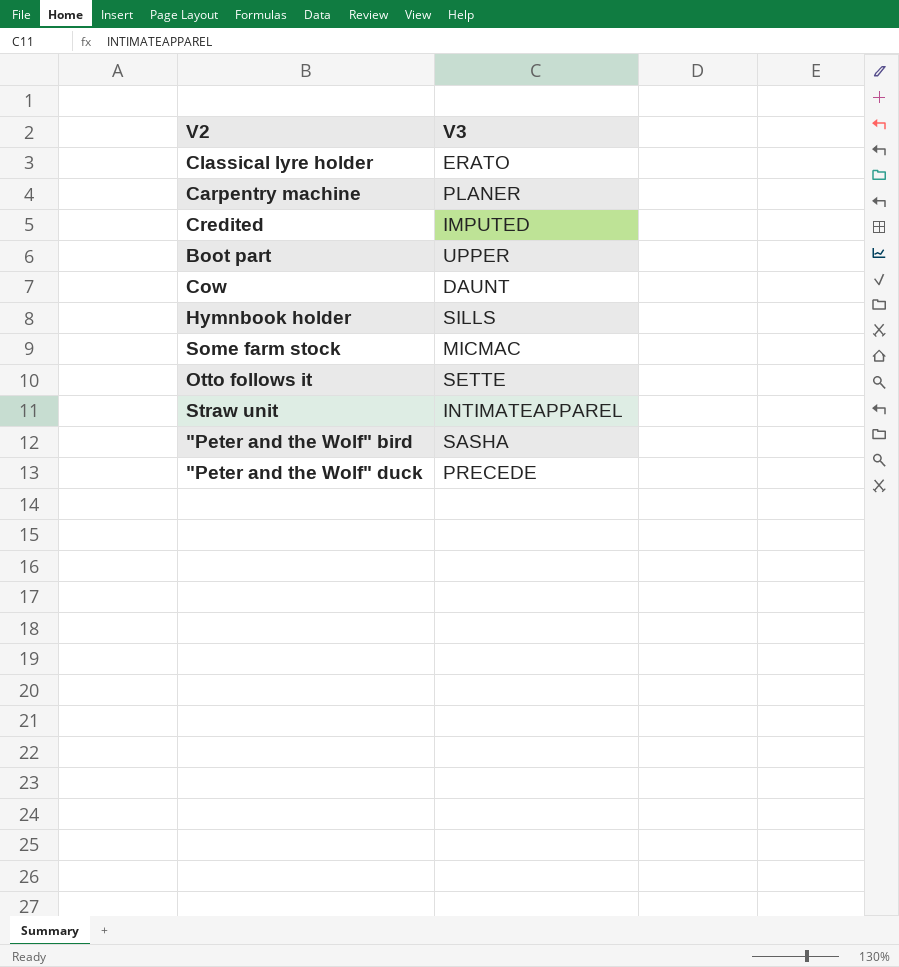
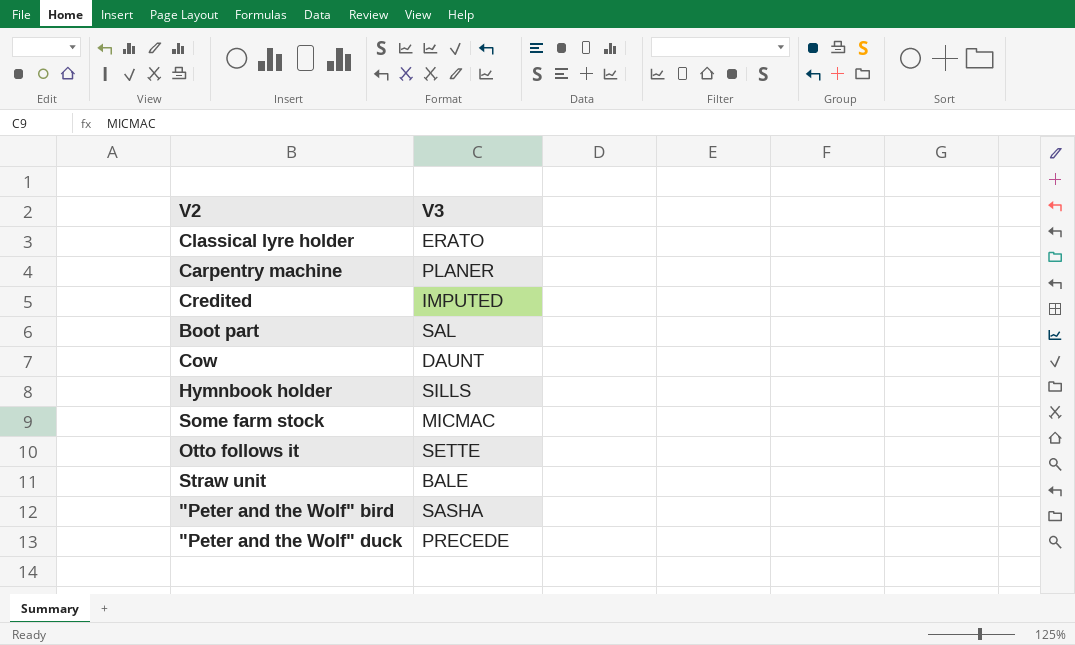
Boot part | V3: UPPER -> SAL
Straw unit | V3: INTIMATEAPPAREL -> BALE

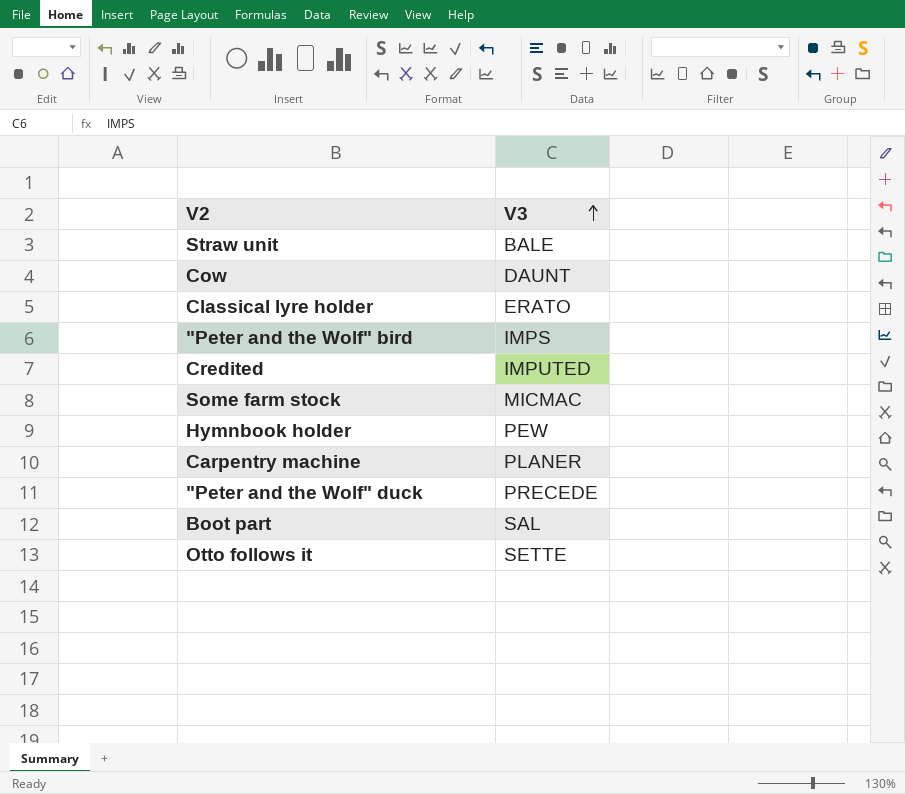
row order: none -> V3 ascending
"Peter and the Wolf" bird | V3: SASHA -> IMPS
Hymnbook holder | V3: SILLS -> PEW

